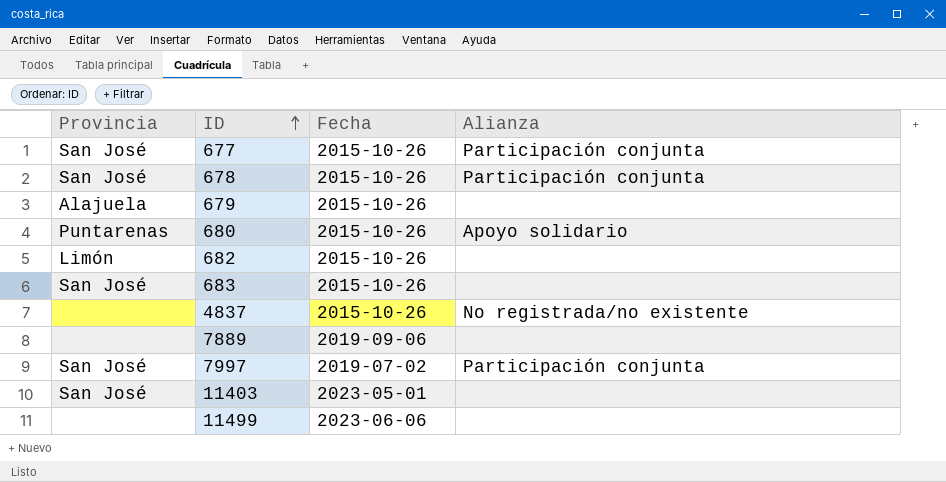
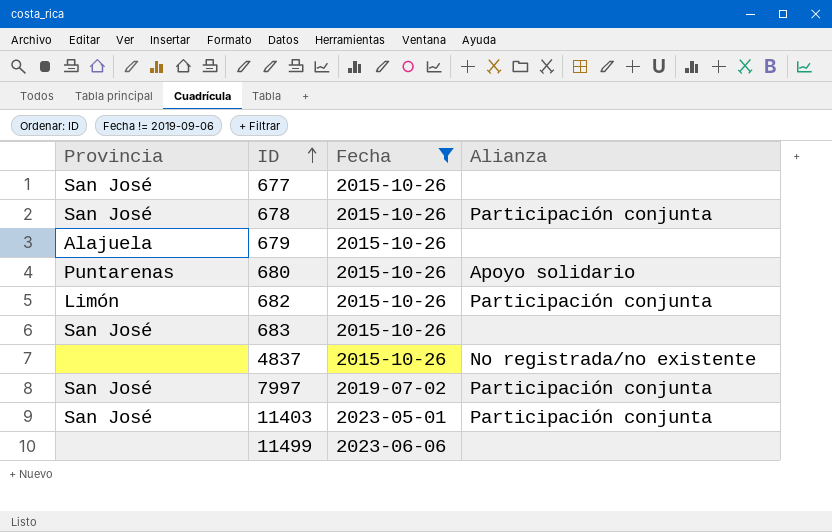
filter: none -> Fecha != 2019-09-06
677 | Alianza: Participación conjunta -> none
682 | Alianza: none -> Participación conjunta
11403 | Alianza: none -> Participación conjunta

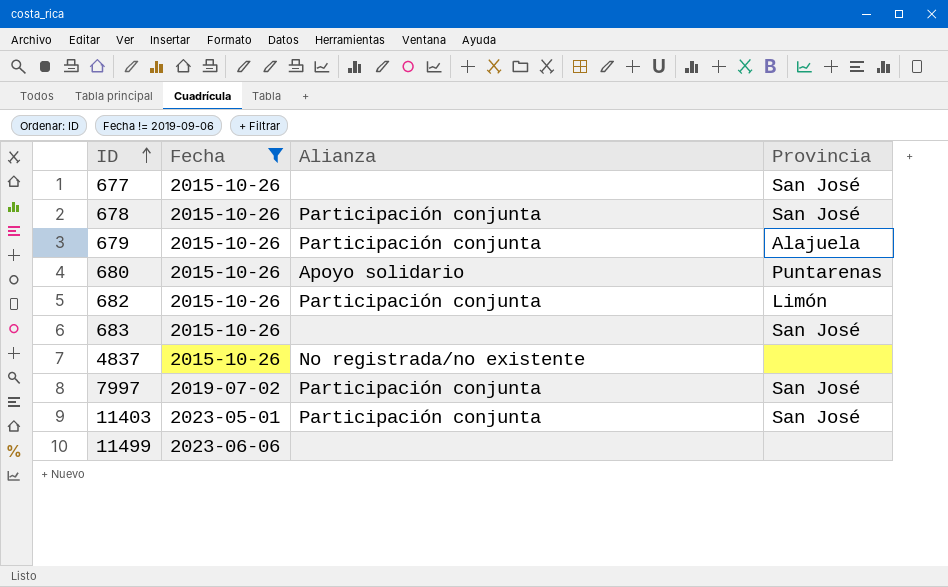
column Provincia | position: 1 -> 4
679 | Alianza: none -> Participación conjunta

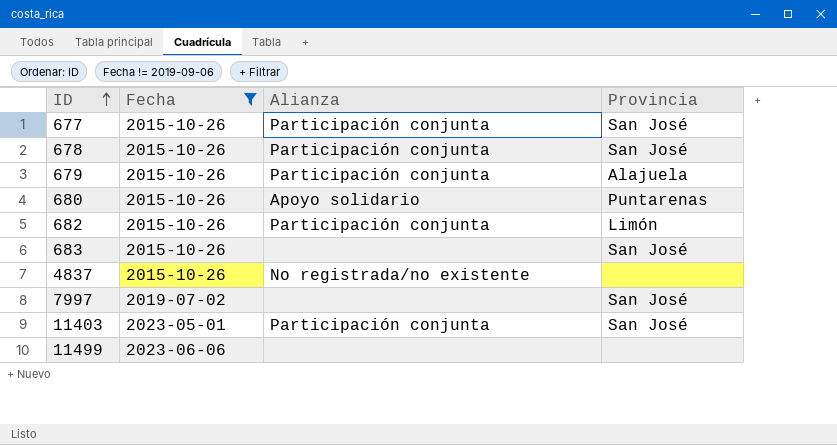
677 | Alianza: none -> Participación conjunta
7997 | Alianza: Participación conjunta -> none

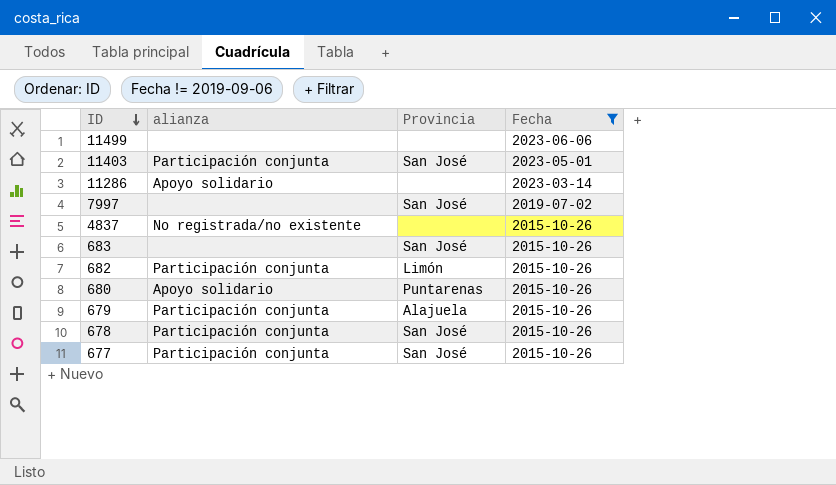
row order: ID ascending -> ID descending
column name: Alianza -> alianza
column Fecha | position: 2 -> 4
row 11286: none -> Apoyo solidario | none | 2023-03-14

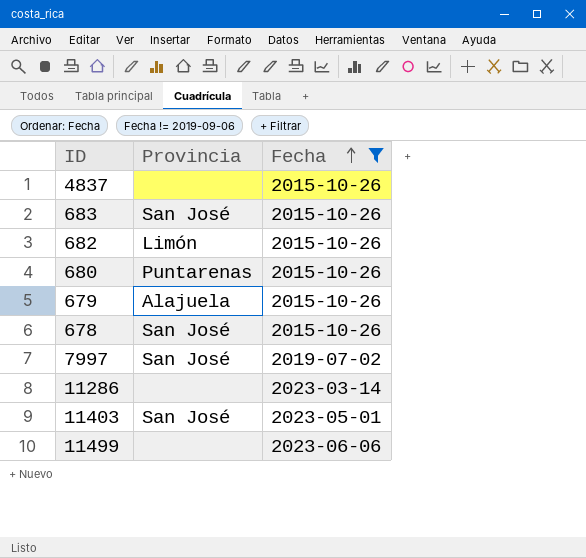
row order: ID descending -> Fecha ascending
column alianza | position: 2 -> none
row 677: Participación conjunta | San José | 2015-10-26 -> none

